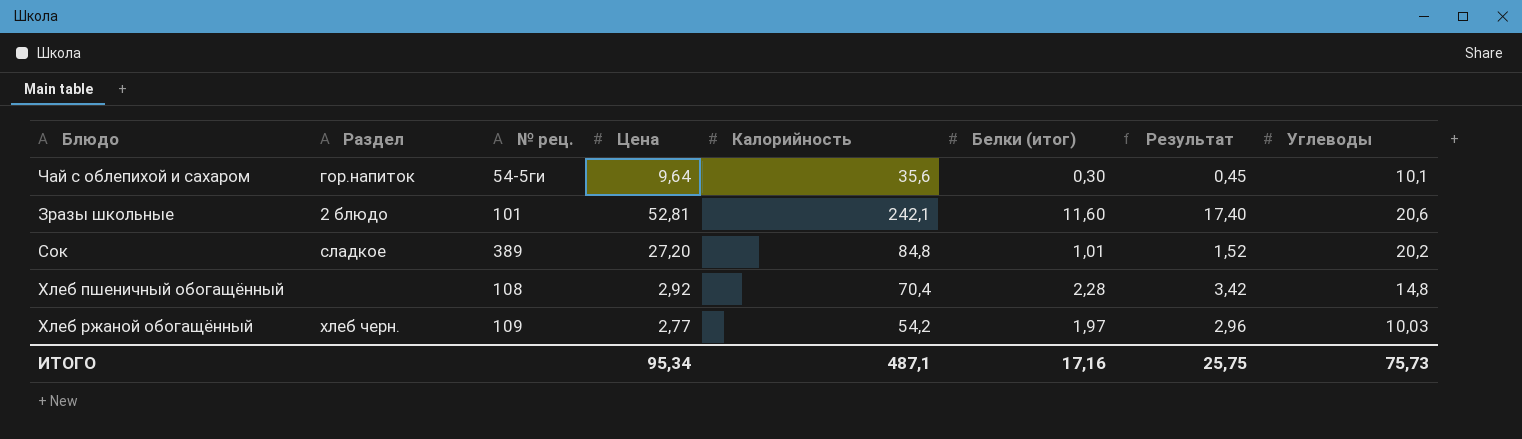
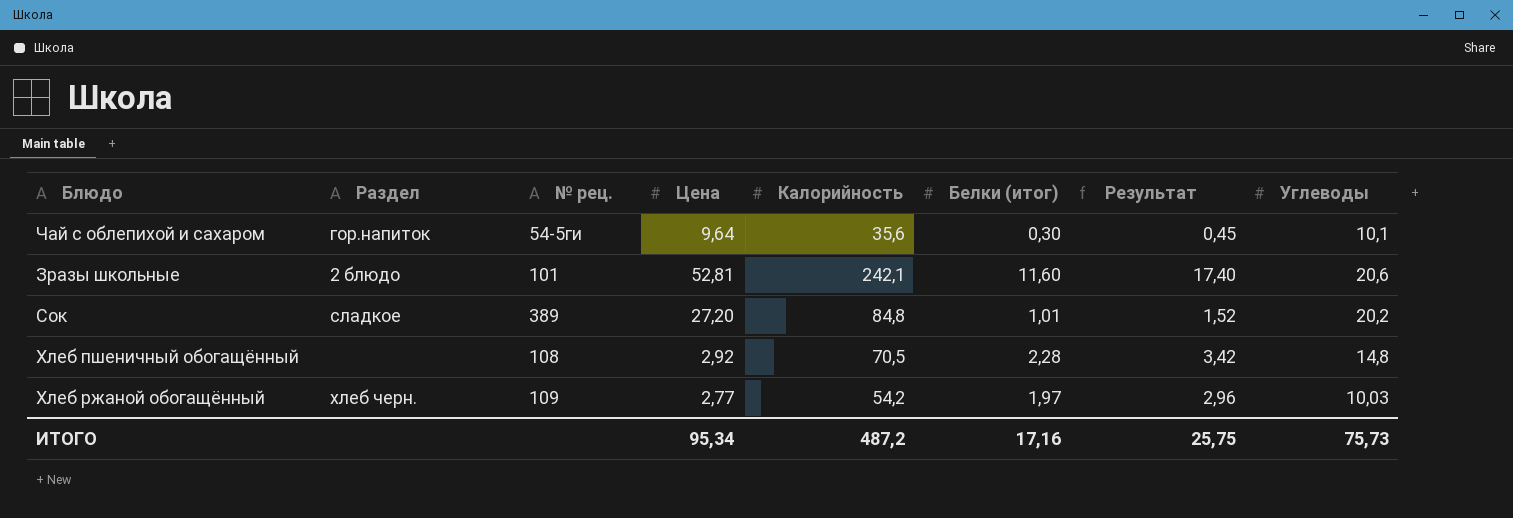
Хлеб пшеничный обогащённый | Калорийность: 70,4 -> 70,5
ИТОГО | Калорийность: 487,1 -> 487,2

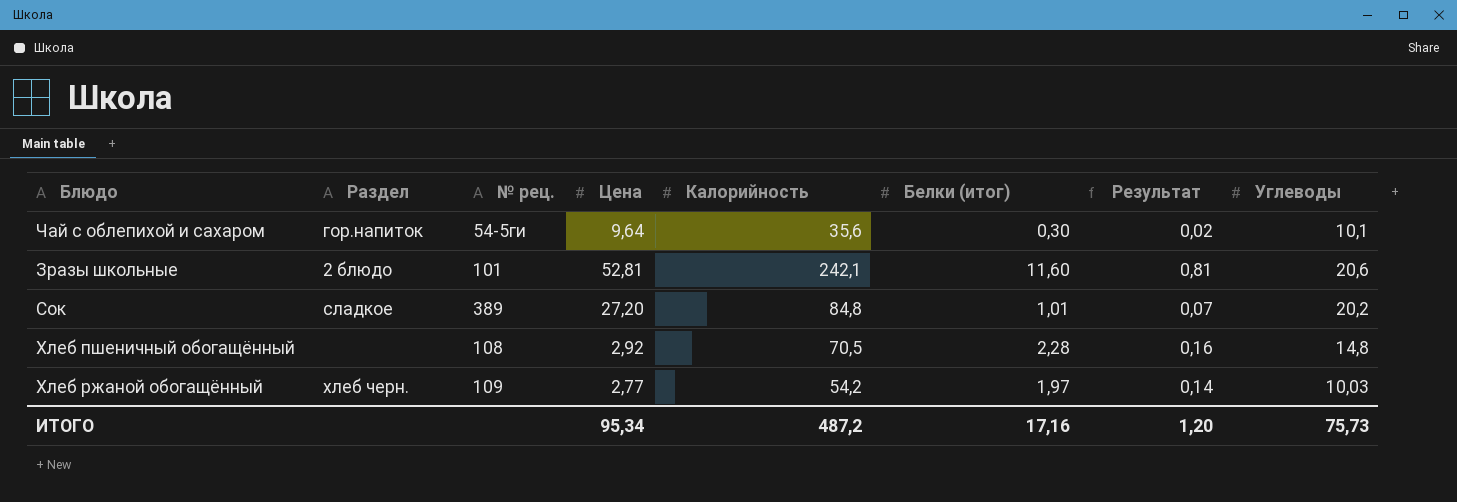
column Результат | formula: [Белки (итог)] * 1,5 -> [Белки (итог)] * 0,07
ИТОГО | Результат: 25,75 -> 1,20

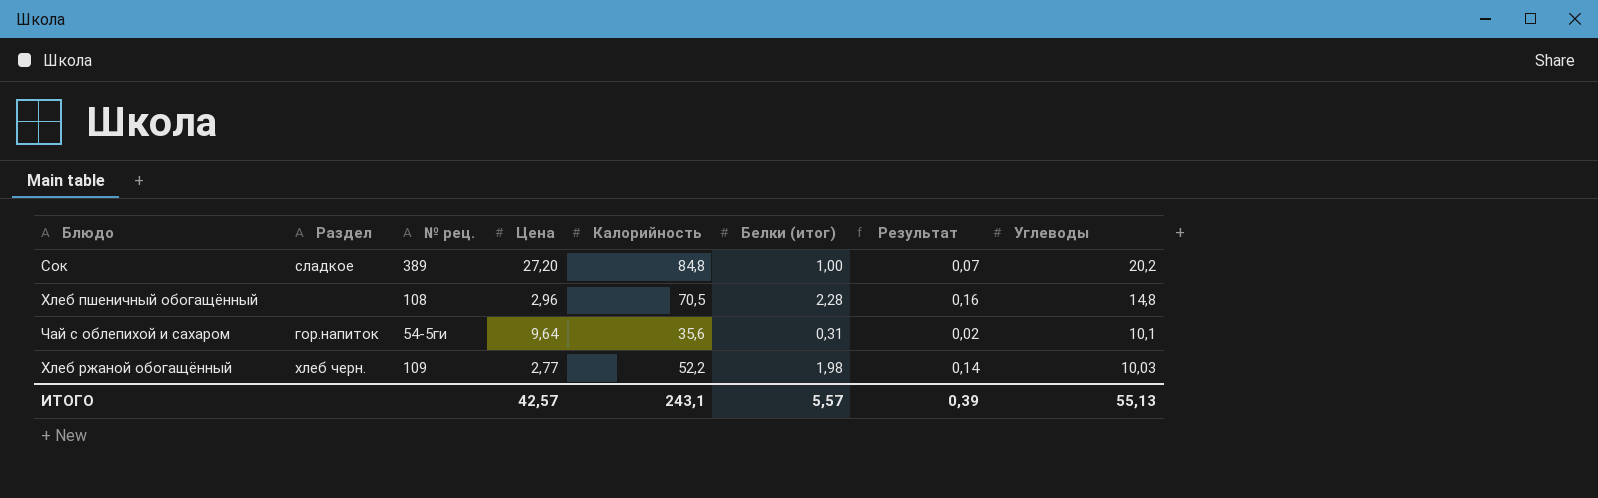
row order: none -> Углеводы descending
row Зразы школьные: 2 блюдо | 101 | 52,81 | 242,1 | 11,60 | 0,81 | 20,6 -> none
Сок | Белки (итог): 1,01 -> 1,00
Хлеб пшеничный обогащённый | Цена: 2,92 -> 2,96
Чай с облепихой и сахаром | Белки (итог): 0,30 -> 0,31
Хлеб ржаной обогащённый | Калорийность: 54,2 -> 52,2
Хлеб ржаной обогащённый | Белки (итог): 1,97 -> 1,98
ИТОГО | Цена: 95,34 -> 42,57
ИТОГО | Калорийность: 487,2 -> 243,1
ИТОГО | Белки (итог): 17,16 -> 5,57
ИТОГО | Результат: 1,20 -> 0,39
ИТОГО | Углеводы: 75,73 -> 55,13

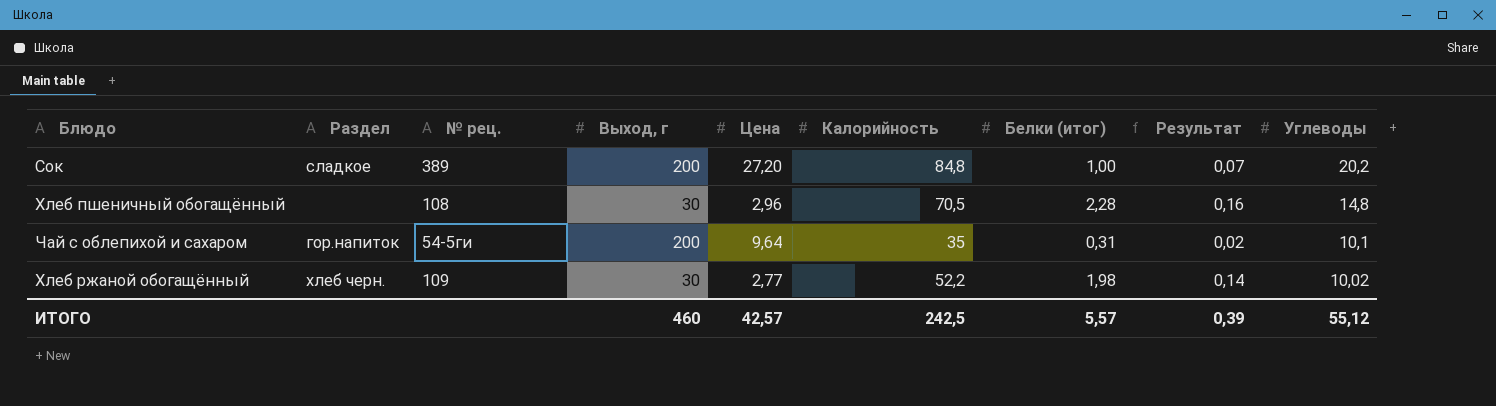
column Выход, г | position: none -> 4
Чай с облепихой и сахаром | Калорийность: 35,6 -> 35
Хлеб ржаной обогащённый | Углеводы: 10,03 -> 10,02
ИТОГО | Калорийность: 243,1 -> 242,5
ИТОГО | Углеводы: 55,13 -> 55,12

